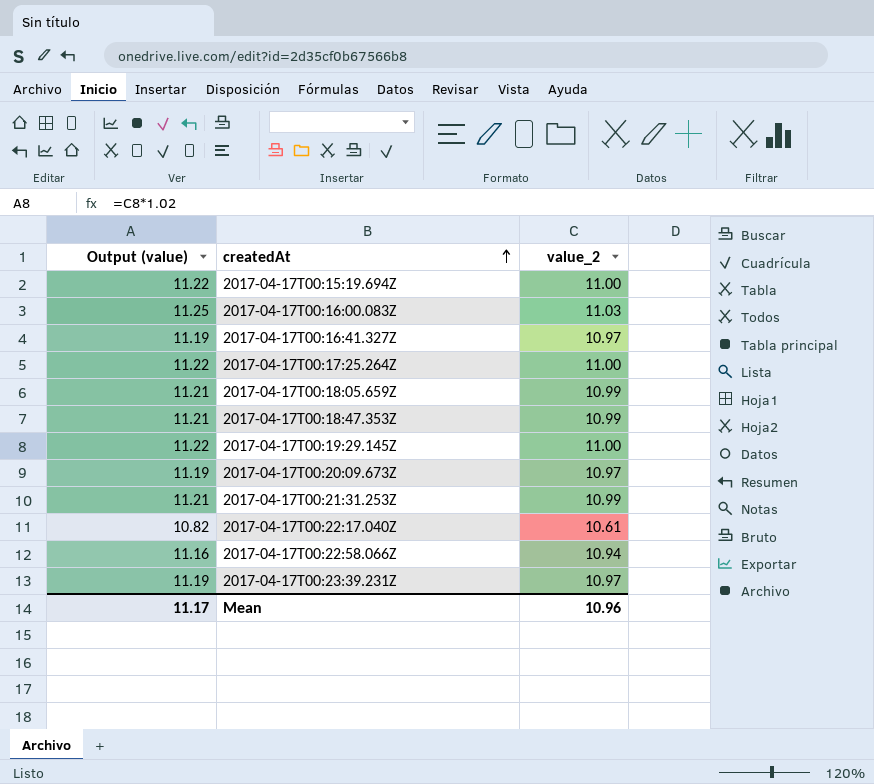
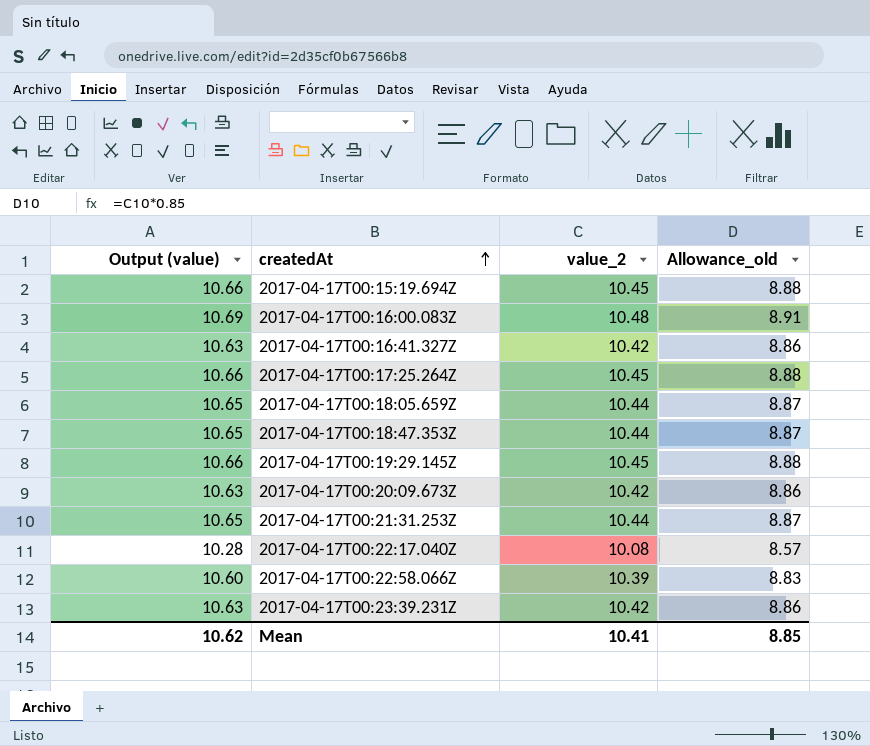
column Allowance_old | formula: none -> [value_2] * 0.85
2017-04-17T00:15:19.694Z | Output (value): 11.22 -> 10.66
2017-04-17T00:15:19.694Z | value_2: 11.00 -> 10.45
2017-04-17T00:16:00.083Z | Output (value): 11.25 -> 10.69
2017-04-17T00:16:00.083Z | value_2: 11.03 -> 10.48
2017-04-17T00:16:41.327Z | Output (value): 11.19 -> 10.63
2017-04-17T00:16:41.327Z | value_2: 10.97 -> 10.42
2017-04-17T00:17:25.264Z | Output (value): 11.22 -> 10.66
2017-04-17T00:17:25.264Z | value_2: 11.00 -> 10.45
2017-04-17T00:18:05.659Z | Output (value): 11.21 -> 10.65
2017-04-17T00:18:05.659Z | value_2: 10.99 -> 10.44
2017-04-17T00:18:47.353Z | Output (value): 11.21 -> 10.65
2017-04-17T00:18:47.353Z | value_2: 10.99 -> 10.44
2017-04-17T00:19:29.145Z | Output (value): 11.22 -> 10.66
2017-04-17T00:19:29.145Z | value_2: 11.00 -> 10.45
2017-04-17T00:20:09.673Z | Output (value): 11.19 -> 10.63
2017-04-17T00:20:09.673Z | value_2: 10.97 -> 10.42
2017-04-17T00:21:31.253Z | Output (value): 11.21 -> 10.65
2017-04-17T00:21:31.253Z | value_2: 10.99 -> 10.44
2017-04-17T00:22:17.040Z | Output (value): 10.82 -> 10.28
2017-04-17T00:22:17.040Z | value_2: 10.61 -> 10.08
2017-04-17T00:22:58.066Z | Output (value): 11.16 -> 10.60
2017-04-17T00:22:58.066Z | value_2: 10.94 -> 10.39
2017-04-17T00:23:39.231Z | Output (value): 11.19 -> 10.63
2017-04-17T00:23:39.231Z | value_2: 10.97 -> 10.42
Mean | Output (value): 11.17 -> 10.62
Mean | value_2: 10.96 -> 10.41

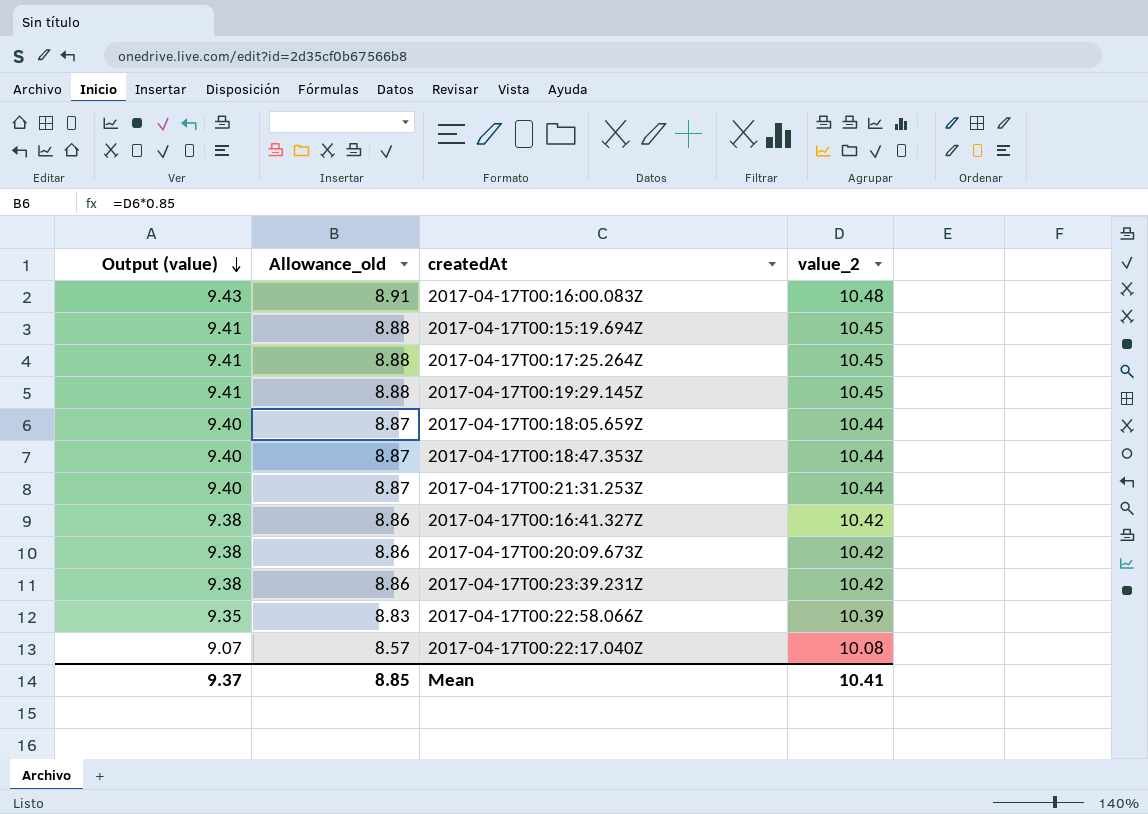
row order: createdAt ascending -> Output (value) descending
column Output (value) | formula: [value_2] * 1.02 -> [value_2] * 0.9
column Allowance_old | position: 4 -> 2
Mean | Output (value): 10.62 -> 9.37

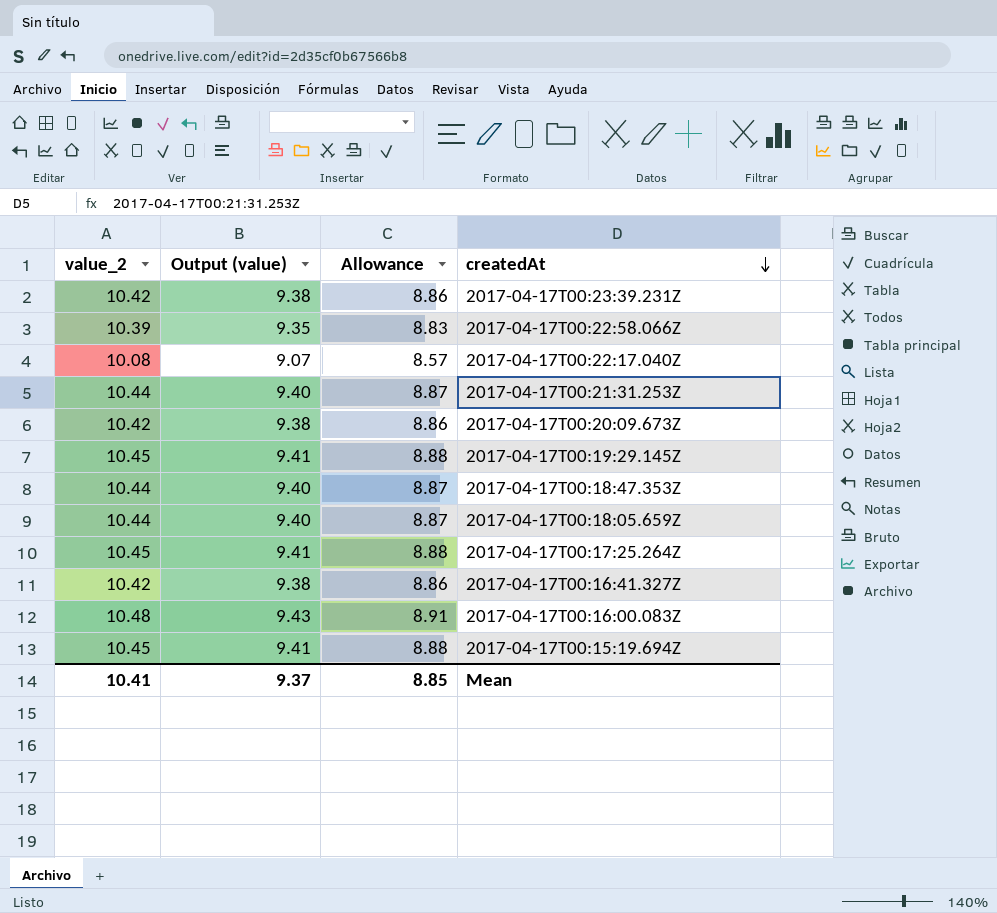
row order: Output (value) descending -> createdAt descending
column value_2 | position: 4 -> 1
column name: Allowance_old -> Allowance

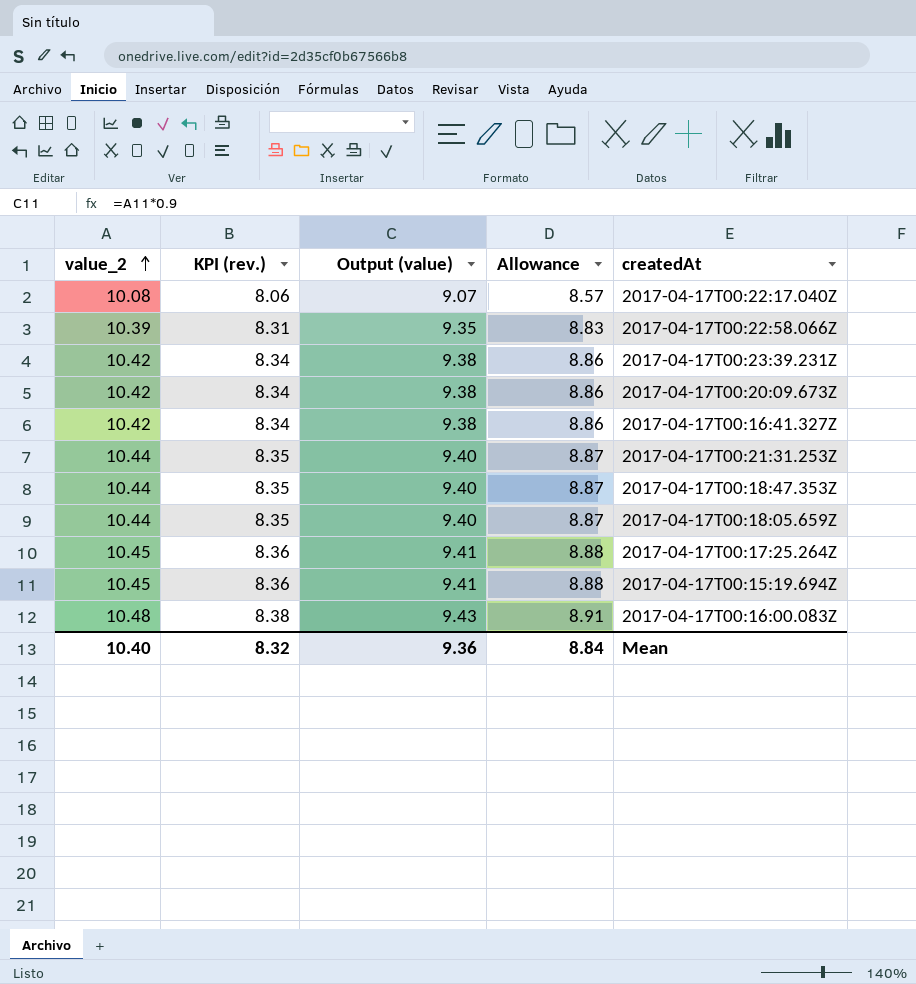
row order: createdAt descending -> value_2 ascending
column KPI (rev.) | formula: none -> [value_2] * 0.8
row 2017-04-17T00:19:29.145Z: 10.45 | 9.41 | 8.88 -> none
Mean | value_2: 10.41 -> 10.40
Mean | Output (value): 9.37 -> 9.36
Mean | Allowance: 8.85 -> 8.84

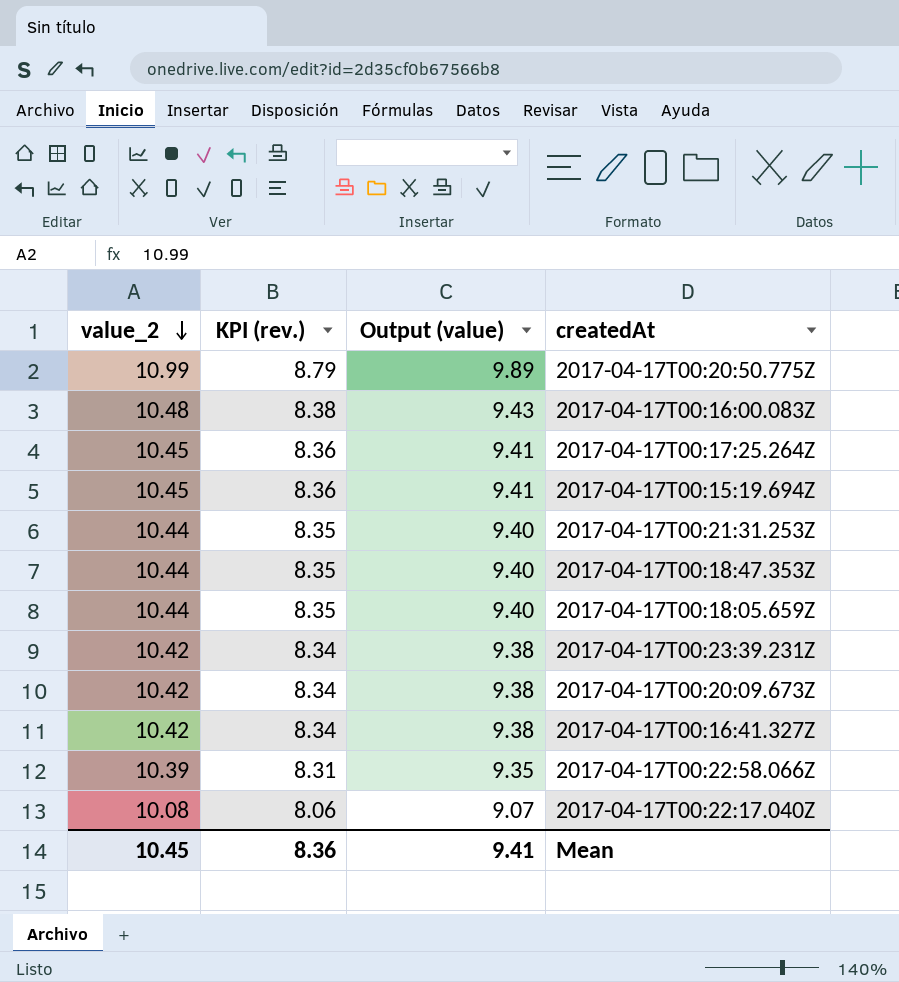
row order: value_2 ascending -> value_2 descending
column Allowance | formula: [value_2] * 0.85 -> none
row 2017-04-17T00:20:50.775Z: none -> 10.99 | 8.79 | 9.89
Mean | value_2: 10.40 -> 10.45
Mean | KPI (rev.): 8.32 -> 8.36
Mean | Output (value): 9.36 -> 9.41

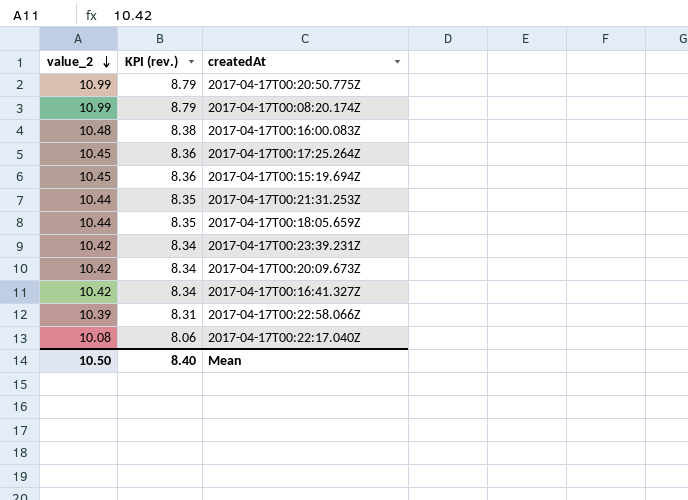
column Output (value) | formula: [value_2] * 0.9 -> none
row 2017-04-17T00:18:47.353Z: 10.44 | 8.35 | 9.40 -> none
row 2017-04-17T00:08:20.174Z: none -> 10.99 | 8.79
Mean | value_2: 10.45 -> 10.50
Mean | KPI (rev.): 8.36 -> 8.40

